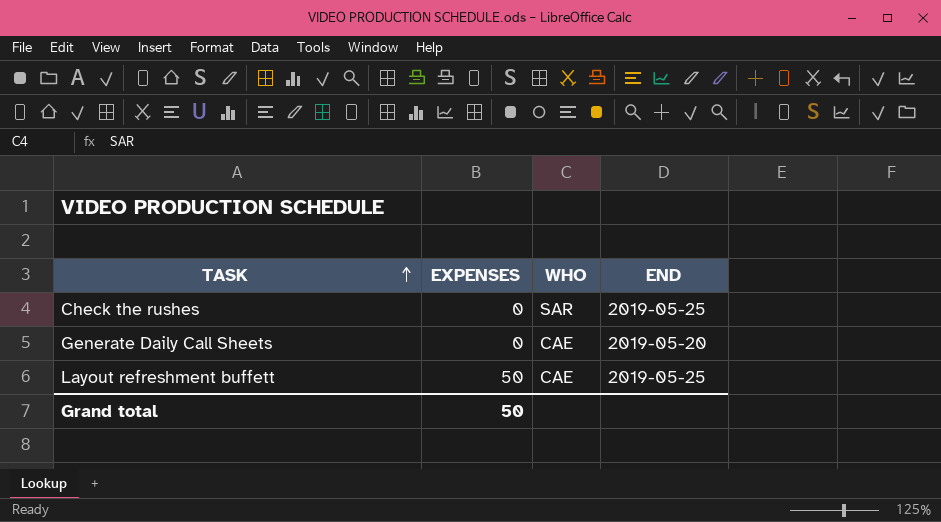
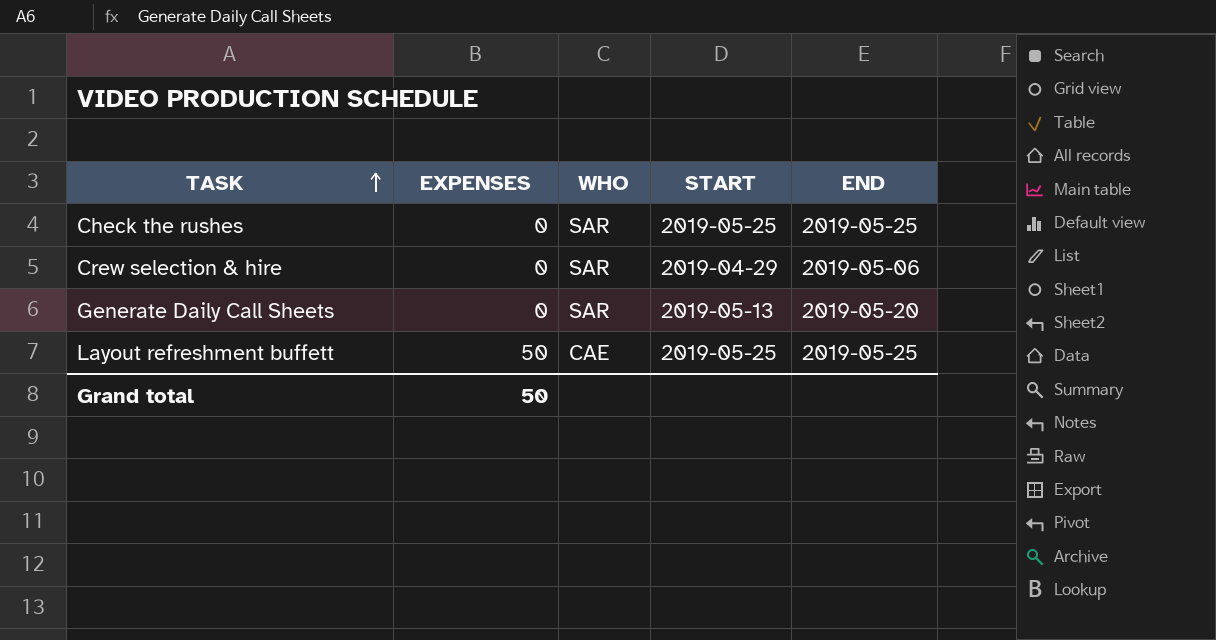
column START | position: none -> 4
row Crew selection & hire: none -> 0 | SAR | 2019-04-29 | 2019-05-06
Generate Daily Call Sheets | WHO: CAE -> SAR

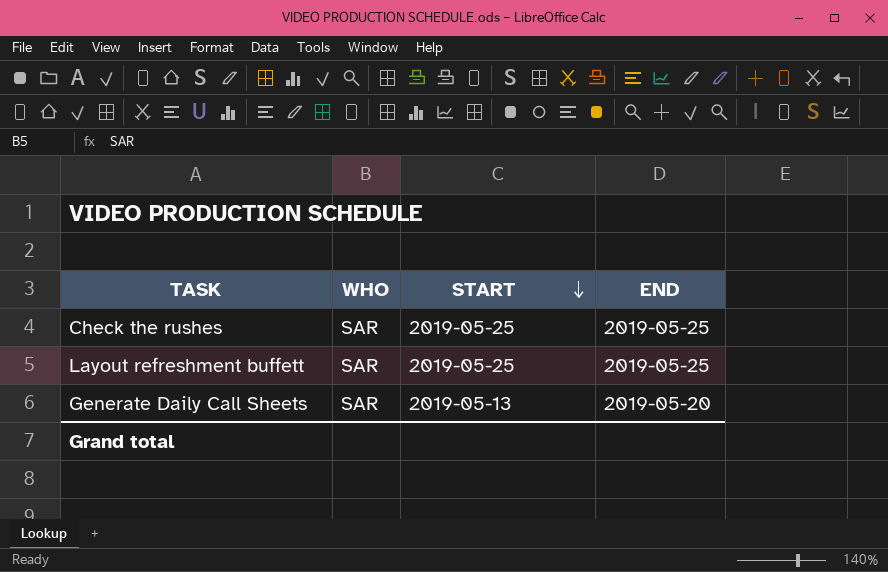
row order: TASK ascending -> START descending
column EXPENSES | position: 2 -> none
row Crew selection & hire: 0 | SAR | 2019-04-29 | 2019-05-06 -> none
Layout refreshment buffett | WHO: CAE -> SAR

